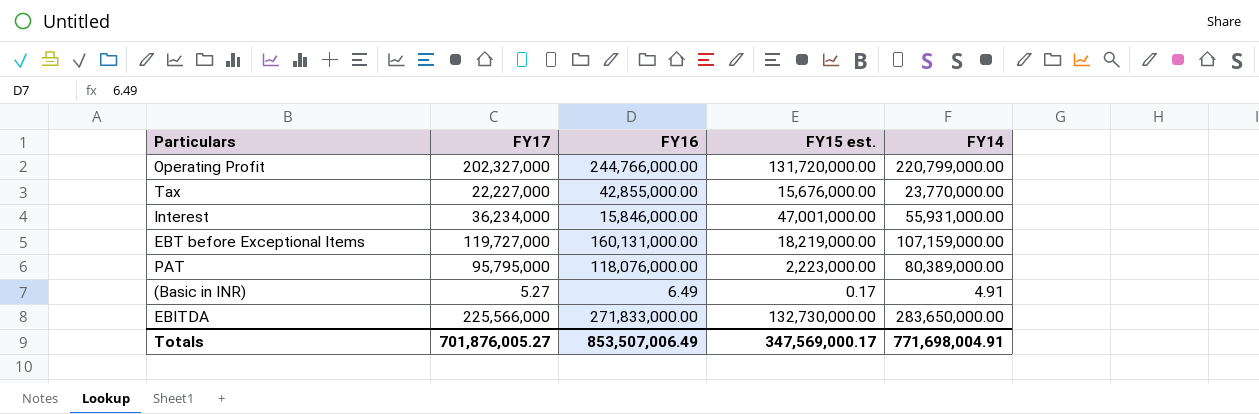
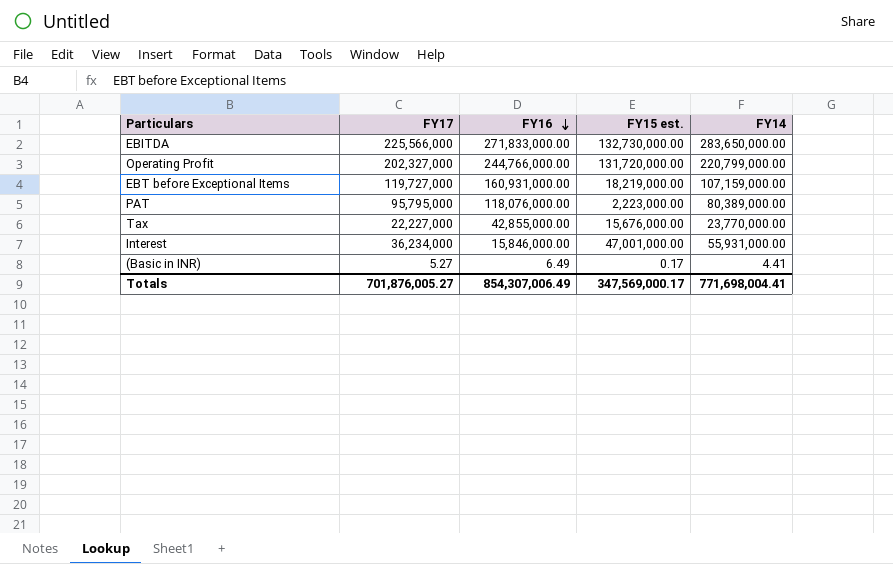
row order: none -> FY16 descending
EBT before Exceptional Items | FY16: 160,131,000.00 -> 160,931,000.00
(Basic in INR) | FY14: 4.91 -> 4.41
Totals | FY16: 853,507,006.49 -> 854,307,006.49
Totals | FY14: 771,698,004.91 -> 771,698,004.41

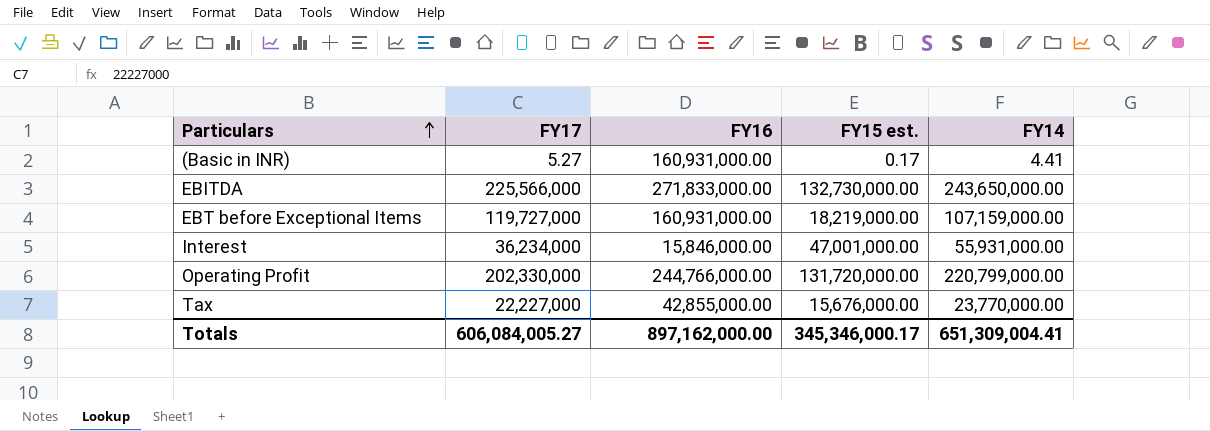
row order: FY16 descending -> Particulars ascending
row PAT: 95,795,000 | 118,076,000.00 | 2,223,000.00 | 80,389,000.00 -> none
(Basic in INR) | FY16: 6.49 -> 160,931,000.00
EBITDA | FY14: 283,650,000.00 -> 243,650,000.00
Operating Profit | FY17: 202,327,000 -> 202,330,000
Totals | FY17: 701,876,005.27 -> 606,084,005.27
Totals | FY16: 854,307,006.49 -> 897,162,000.00
Totals | FY15 est.: 347,569,000.17 -> 345,346,000.17
Totals | FY14: 771,698,004.41 -> 651,309,004.41

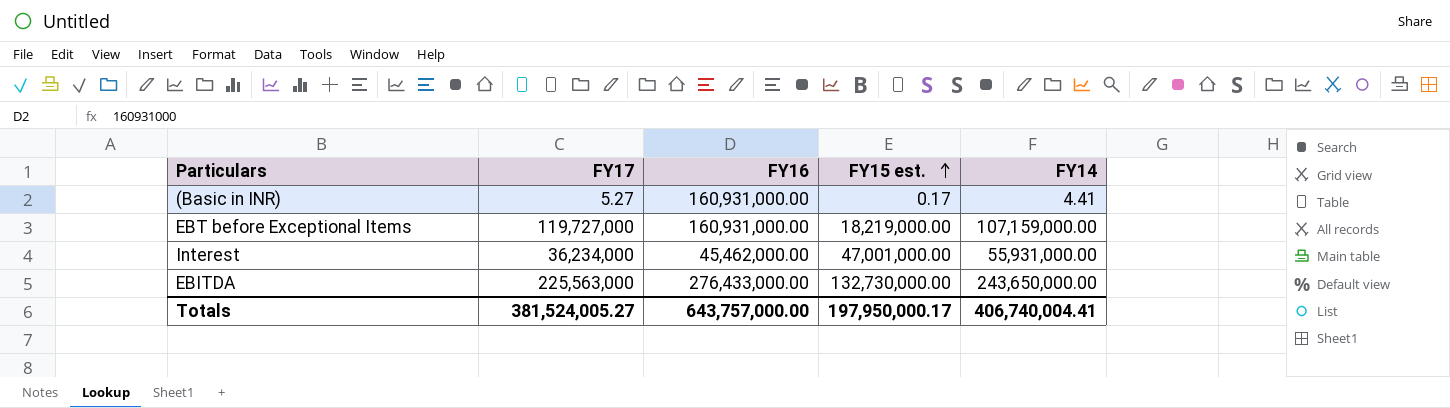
row order: Particulars ascending -> FY15 est. ascending
row Operating Profit: 202,330,000 | 244,766,000.00 | 131,720,000.00 | 220,799,000.00 -> none
row Tax: 22,227,000 | 42,855,000.00 | 15,676,000.00 | 23,770,000.00 -> none
Interest | FY16: 15,846,000.00 -> 45,462,000.00
EBITDA | FY17: 225,566,000 -> 225,563,000
EBITDA | FY16: 271,833,000.00 -> 276,433,000.00
Totals | FY17: 606,084,005.27 -> 381,524,005.27
Totals | FY16: 897,162,000.00 -> 643,757,000.00
Totals | FY15 est.: 345,346,000.17 -> 197,950,000.17
Totals | FY14: 651,309,004.41 -> 406,740,004.41

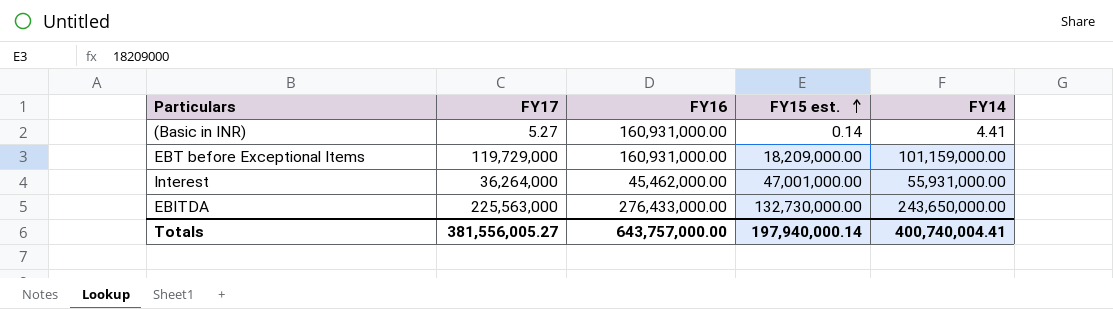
(Basic in INR) | FY15 est.: 0.17 -> 0.14
EBT before Exceptional Items | FY17: 119,727,000 -> 119,729,000
EBT before Exceptional Items | FY15 est.: 18,219,000.00 -> 18,209,000.00
EBT before Exceptional Items | FY14: 107,159,000.00 -> 101,159,000.00
Interest | FY17: 36,234,000 -> 36,264,000
Totals | FY17: 381,524,005.27 -> 381,556,005.27
Totals | FY15 est.: 197,950,000.17 -> 197,940,000.14
Totals | FY14: 406,740,004.41 -> 400,740,004.41

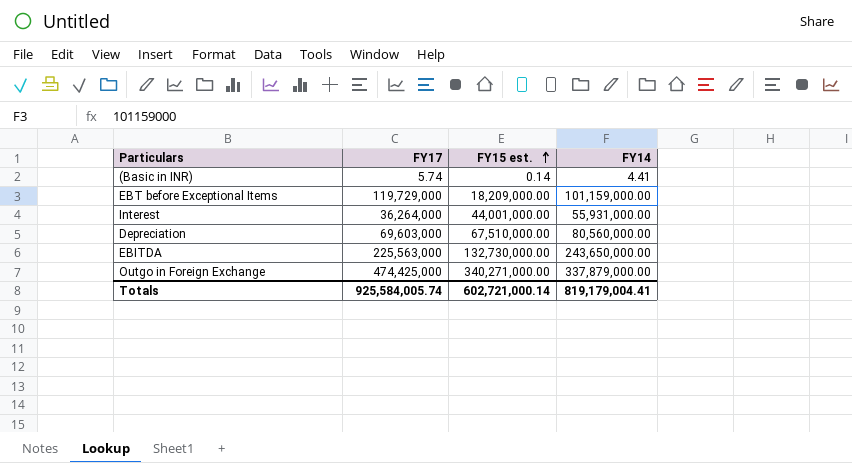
column FY16 | position: 3 -> none
(Basic in INR) | FY17: 5.27 -> 5.74
Interest | FY15 est.: 47,001,000.00 -> 44,001,000.00
row Depreciation: none -> 69,603,000 | 67,510,000.00 | 80,560,000.00
row Outgo in Foreign Exchange: none -> 474,425,000 | 340,271,000.00 | 337,879,000.00
Totals | FY17: 381,556,005.27 -> 925,584,005.74
Totals | FY15 est.: 197,940,000.14 -> 602,721,000.14
Totals | FY14: 400,740,004.41 -> 819,179,004.41

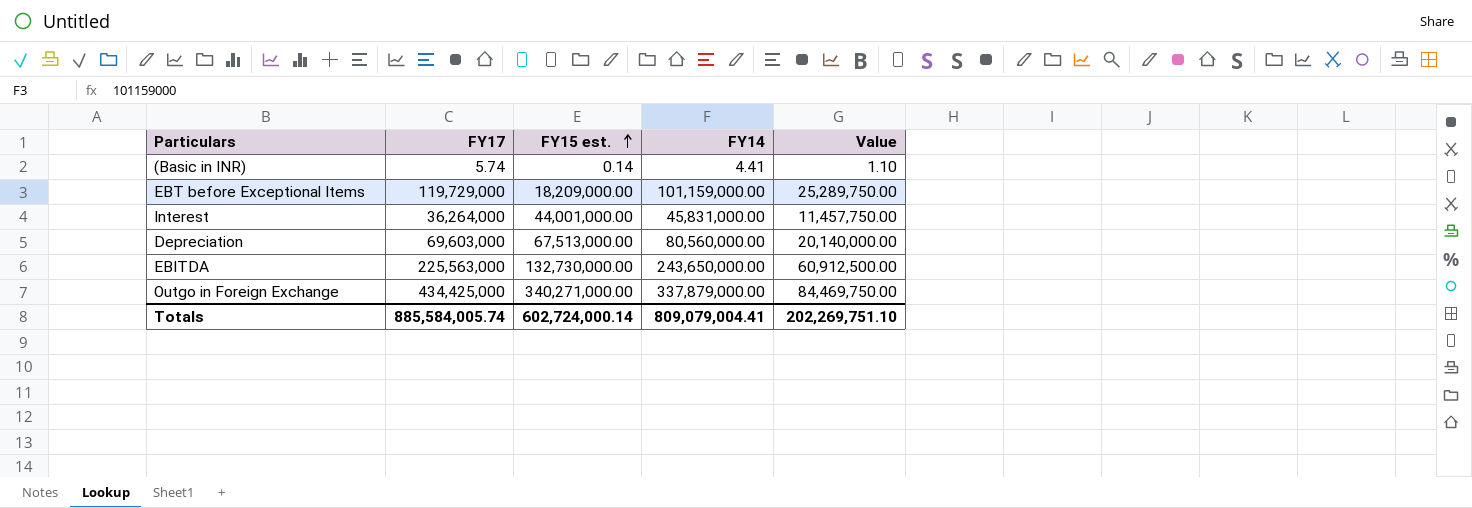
column Value | formula: none -> [FY14] * 0.25
Interest | FY14: 55,931,000.00 -> 45,831,000.00
Depreciation | FY15 est.: 67,510,000.00 -> 67,513,000.00
Outgo in Foreign Exchange | FY17: 474,425,000 -> 434,425,000
Totals | FY17: 925,584,005.74 -> 885,584,005.74
Totals | FY15 est.: 602,721,000.14 -> 602,724,000.14
Totals | FY14: 819,179,004.41 -> 809,079,004.41

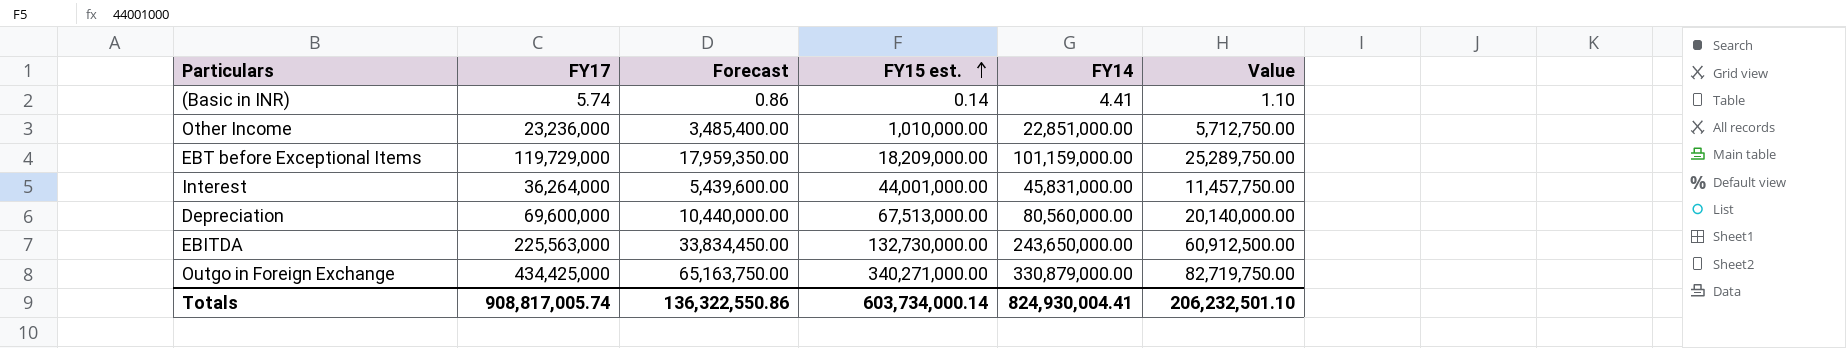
column Forecast | formula: none -> [FY17] * 0.15
row Other Income: none -> 23,236,000 | 3,485,400.00 | 1,010,000.00 | 22,851,000.00 | 5,712,750.00
Depreciation | FY17: 69,603,000 -> 69,600,000
Outgo in Foreign Exchange | FY14: 337,879,000.00 -> 330,879,000.00
Outgo in Foreign Exchange | Value: 84,469,750.00 -> 82,719,750.00
Totals | FY17: 885,584,005.74 -> 908,817,005.74
Totals | FY15 est.: 602,724,000.14 -> 603,734,000.14
Totals | FY14: 809,079,004.41 -> 824,930,004.41
Totals | Value: 202,269,751.10 -> 206,232,501.10

